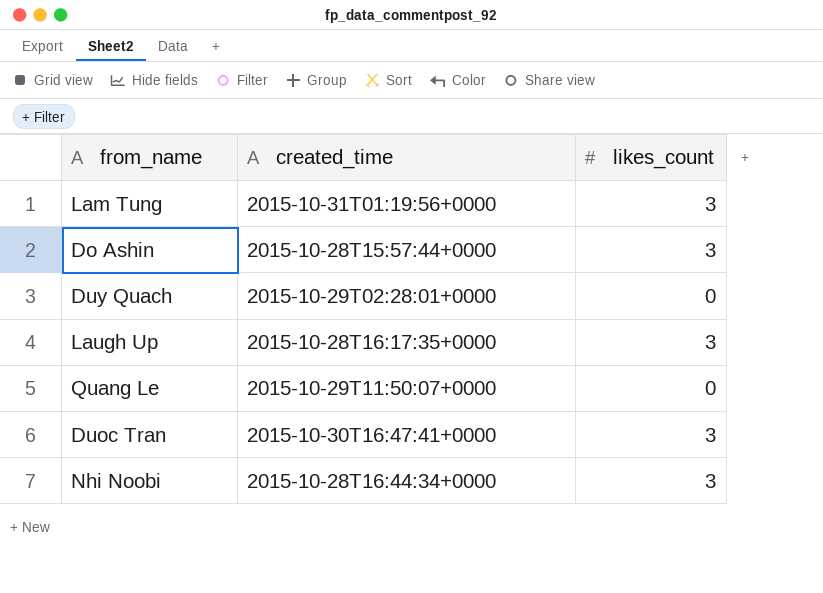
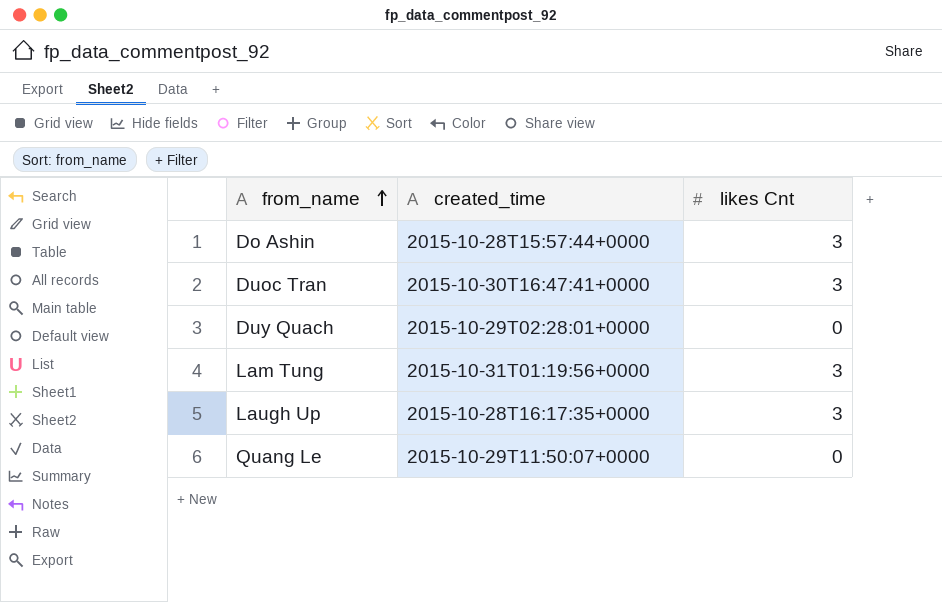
row order: none -> from_name ascending
column name: likes_count -> likes Cnt
row Nhi Noobi: 2015-10-28T16:44:34+0000 | 3 -> none

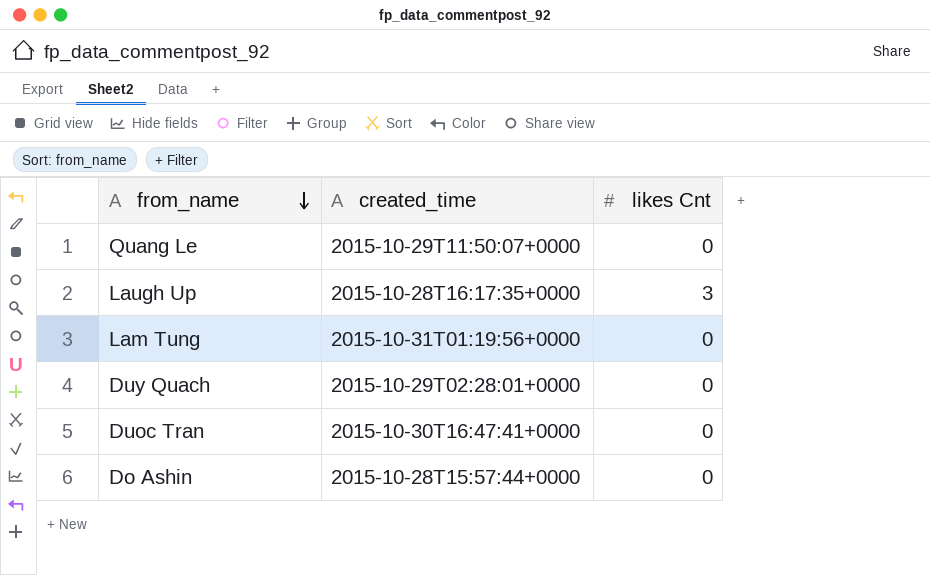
row order: from_name ascending -> from_name descending
Lam Tung | likes Cnt: 3 -> 0
Duoc Tran | likes Cnt: 3 -> 0
Do Ashin | likes Cnt: 3 -> 0

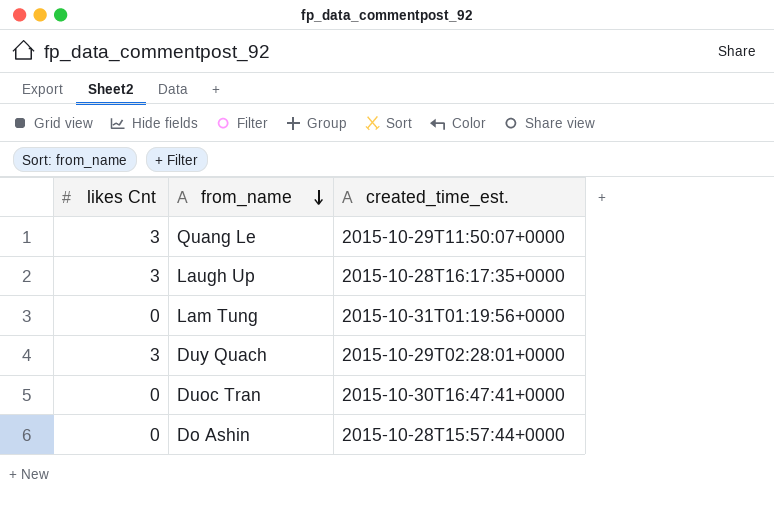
column likes Cnt | position: 3 -> 1
column name: created_time -> created_time_est.
Quang Le | likes Cnt: 0 -> 3
Duy Quach | likes Cnt: 0 -> 3

